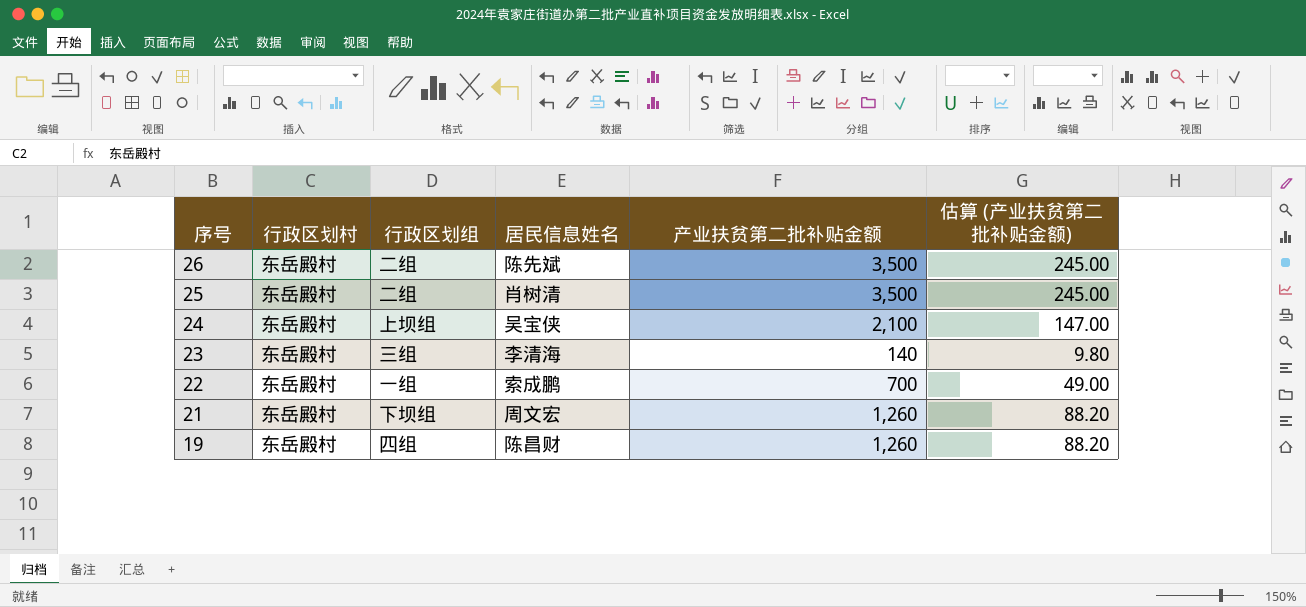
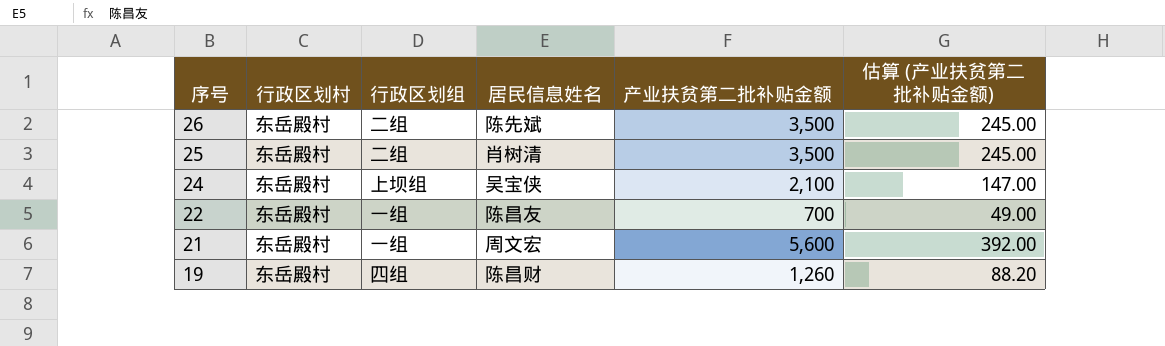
row 23: 东岳殿村 | 三组 | 李清海 | 140 | 9.80 -> none
22 | 居民信息姓名: 索成鹏 -> 陈昌友
21 | 行政区划组: 下坝组 -> 一组
21 | 产业扶贫第二批补贴金额: 1,260 -> 5,600
21 | 估算 (产业扶贫第二批补贴金额): 88.20 -> 392.00

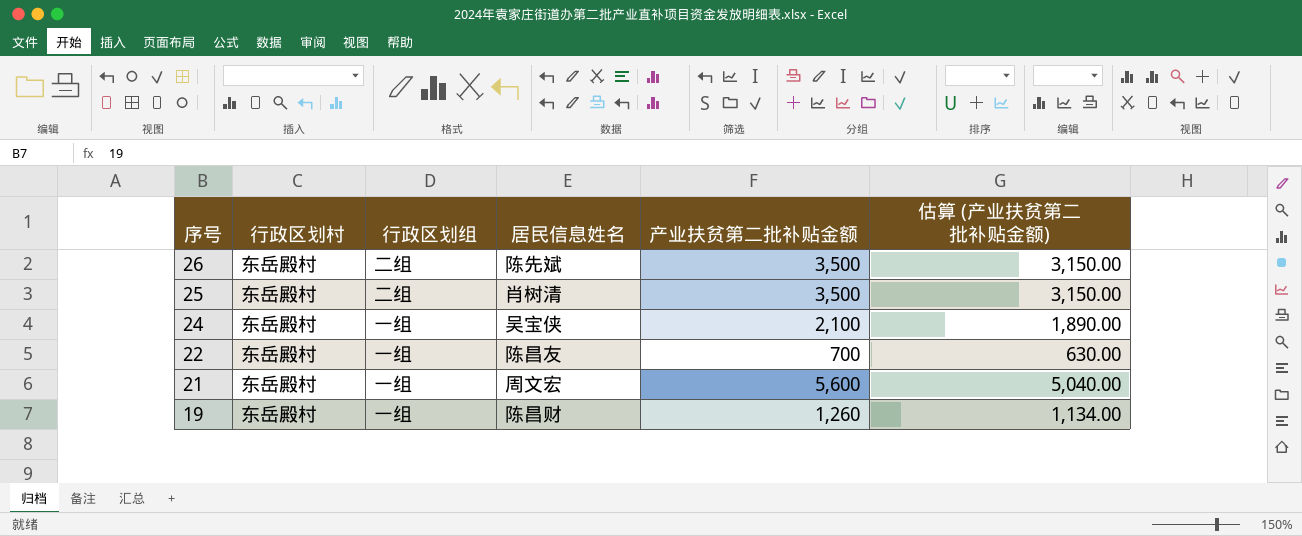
column 估算 (产业扶贫第二批补贴金额) | formula: [产业扶贫第二批补贴金额] * 0.07 -> [产业扶贫第二批补贴金额] * 0.9
24 | 行政区划组: 上坝组 -> 一组
19 | 行政区划组: 四组 -> 一组

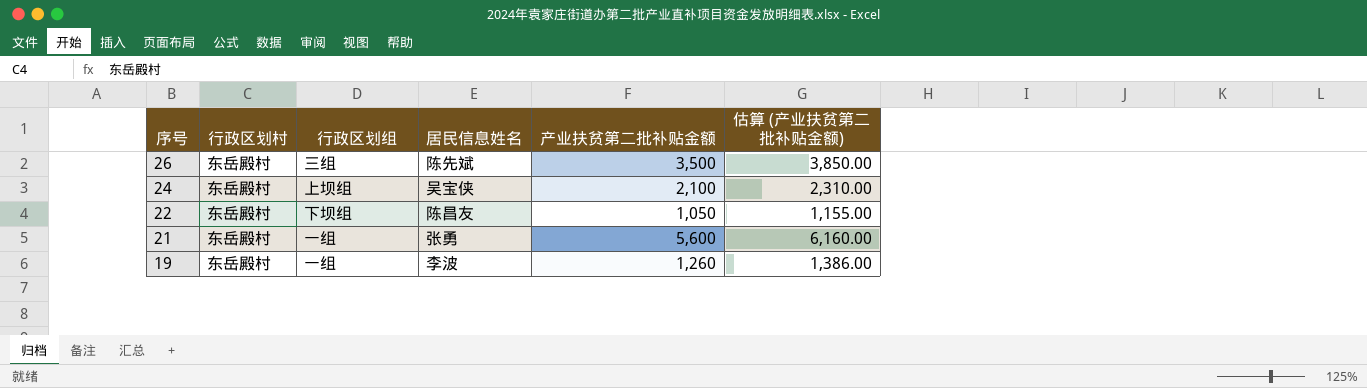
column 估算 (产业扶贫第二批补贴金额) | formula: [产业扶贫第二批补贴金额] * 0.9 -> [产业扶贫第二批补贴金额] * 1.1
row 25: 东岳殿村 | 二组 | 肖树清 | 3,500 | 3,150.00 -> none
26 | 行政区划组: 二组 -> 三组
24 | 行政区划组: 一组 -> 上坝组
22 | 行政区划组: 一组 -> 下坝组
22 | 产业扶贫第二批补贴金额: 700 -> 1,050
21 | 居民信息姓名: 周文宏 -> 张勇
19 | 居民信息姓名: 陈昌财 -> 李波

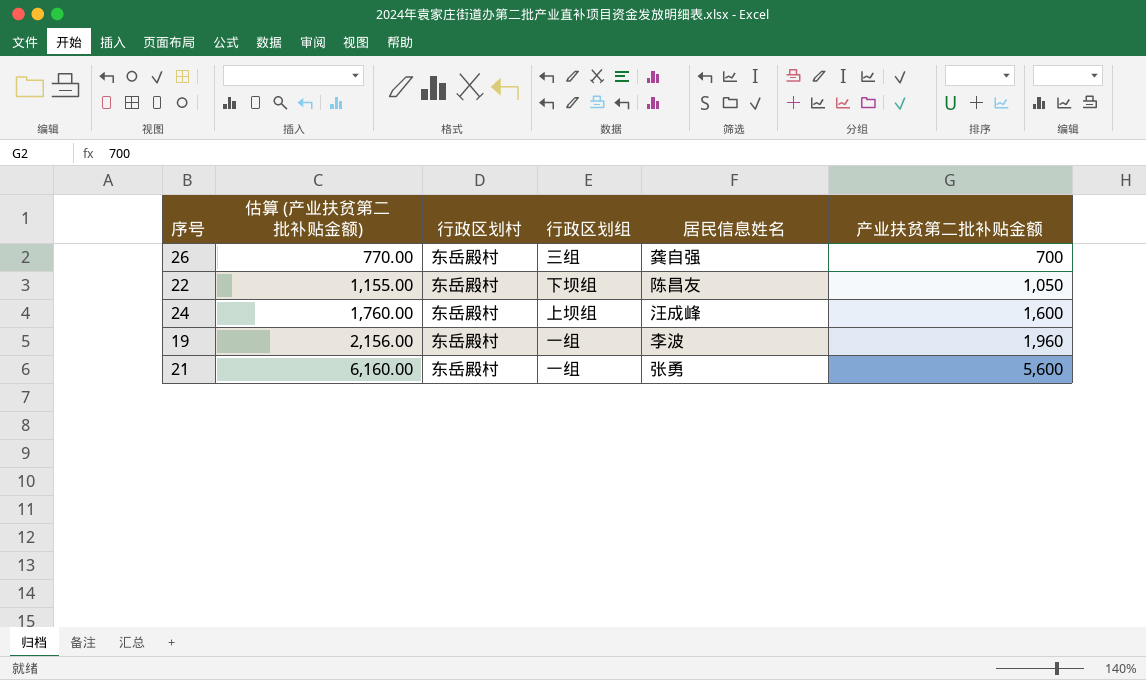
row order: 序号 descending -> 估算 (产业扶贫第二批补贴金额) ascending
column 估算 (产业扶贫第二批补贴金额) | position: 6 -> 2
26 | 估算 (产业扶贫第二批补贴金额): 3,850.00 -> 770.00
26 | 居民信息姓名: 陈先斌 -> 龚自强
26 | 产业扶贫第二批补贴金额: 3,500 -> 700
24 | 估算 (产业扶贫第二批补贴金额): 2,310.00 -> 1,760.00
24 | 居民信息姓名: 吴宝侠 -> 汪成峰
24 | 产业扶贫第二批补贴金额: 2,100 -> 1,600
19 | 估算 (产业扶贫第二批补贴金额): 1,386.00 -> 2,156.00
19 | 产业扶贫第二批补贴金额: 1,260 -> 1,960

